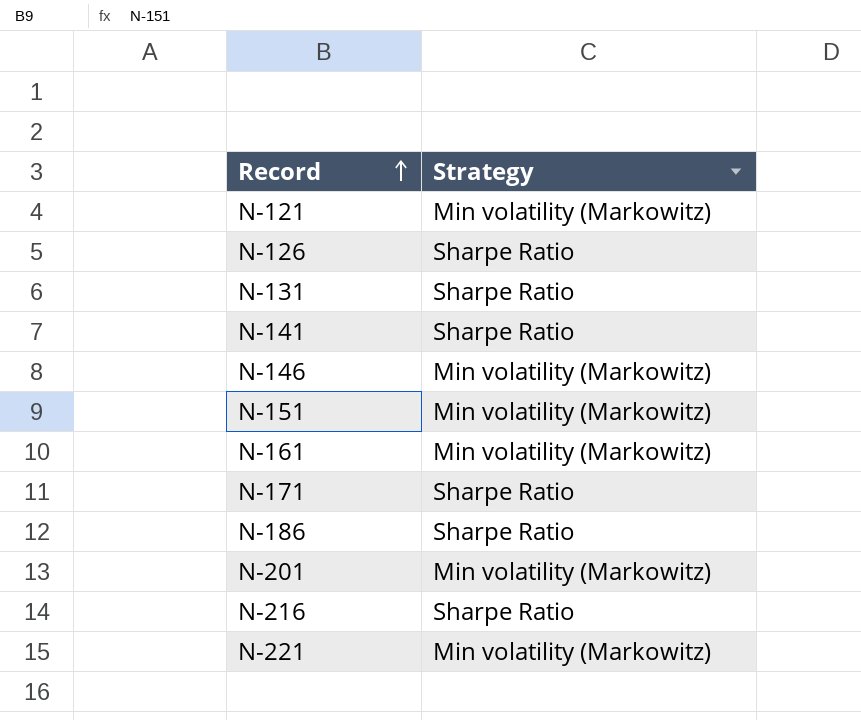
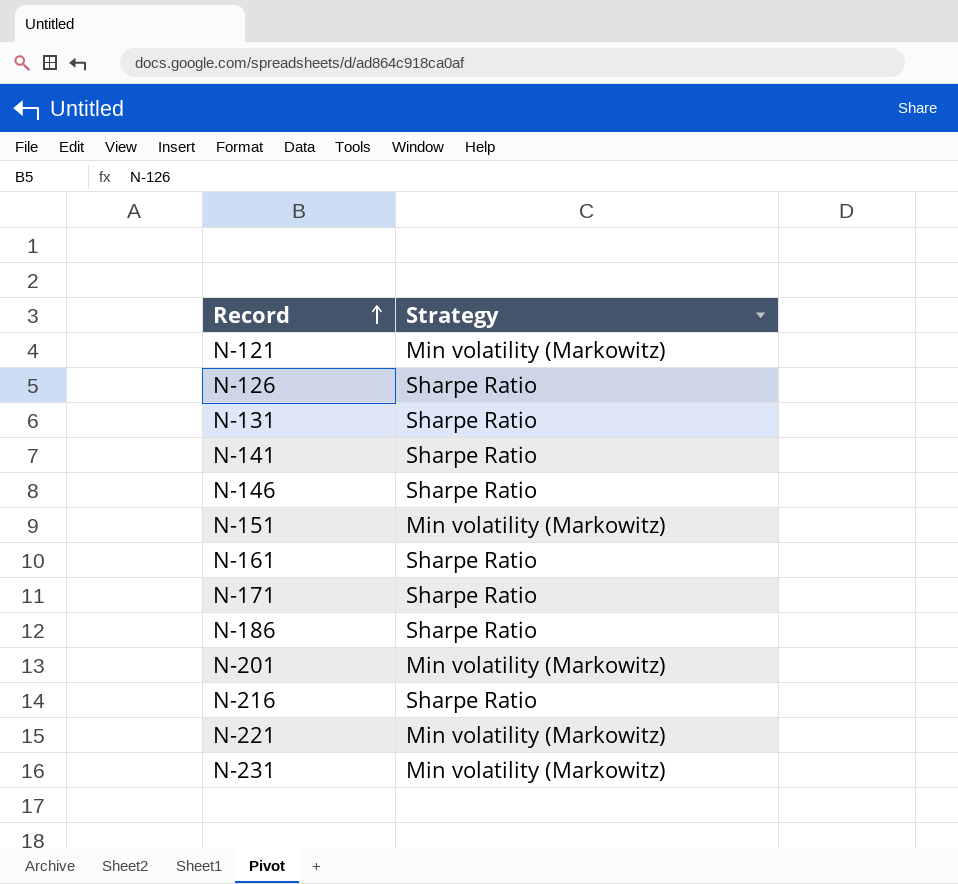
N-146 | Strategy: Min volatility (Markowitz) -> Sharpe Ratio
N-161 | Strategy: Min volatility (Markowitz) -> Sharpe Ratio
row N-231: none -> Min volatility (Markowitz)

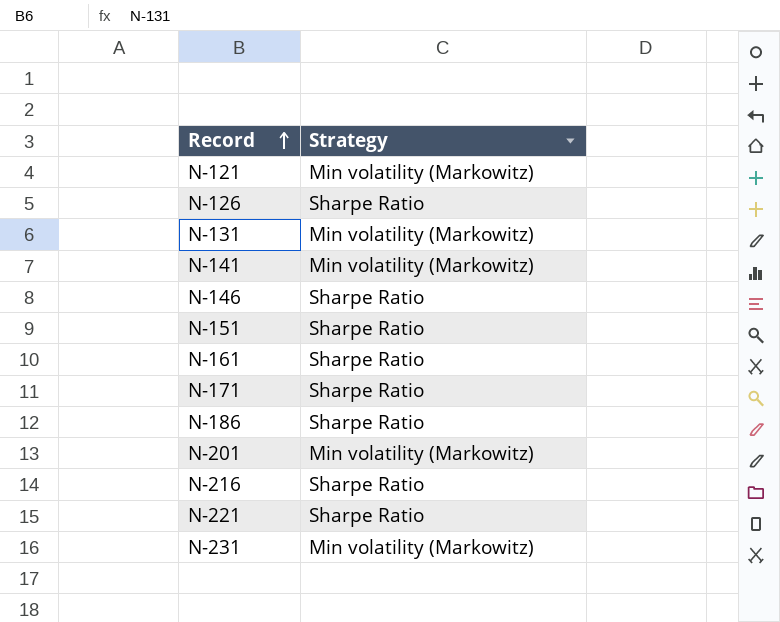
N-131 | Strategy: Sharpe Ratio -> Min volatility (Markowitz)
N-141 | Strategy: Sharpe Ratio -> Min volatility (Markowitz)
N-151 | Strategy: Min volatility (Markowitz) -> Sharpe Ratio
N-221 | Strategy: Min volatility (Markowitz) -> Sharpe Ratio

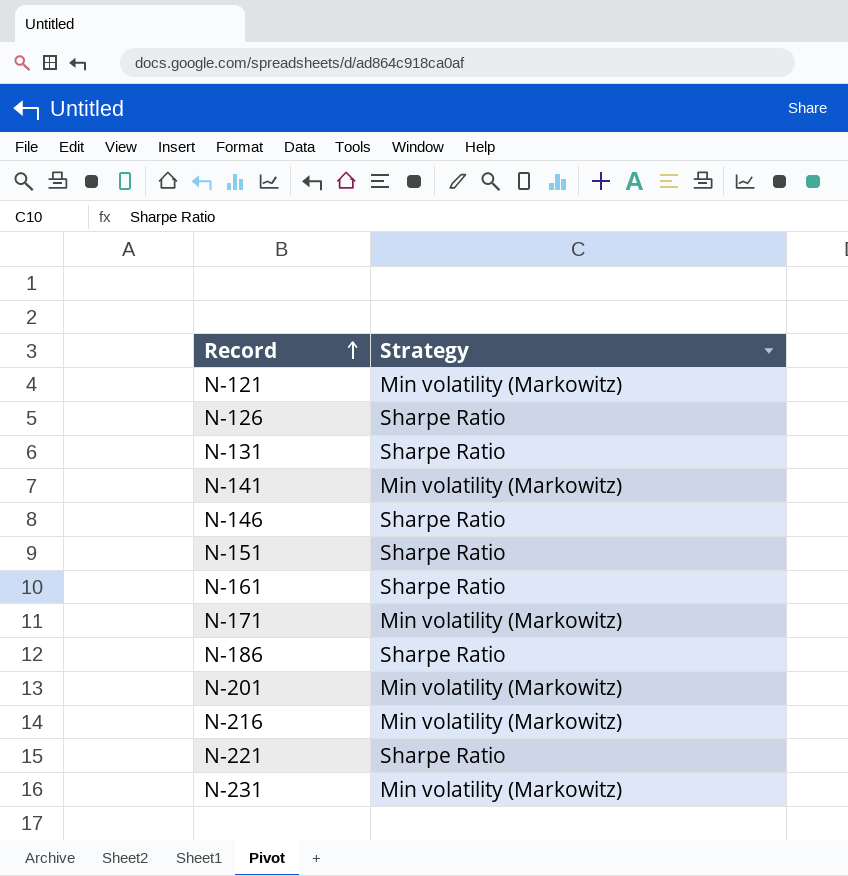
N-131 | Strategy: Min volatility (Markowitz) -> Sharpe Ratio
N-171 | Strategy: Sharpe Ratio -> Min volatility (Markowitz)
N-216 | Strategy: Sharpe Ratio -> Min volatility (Markowitz)

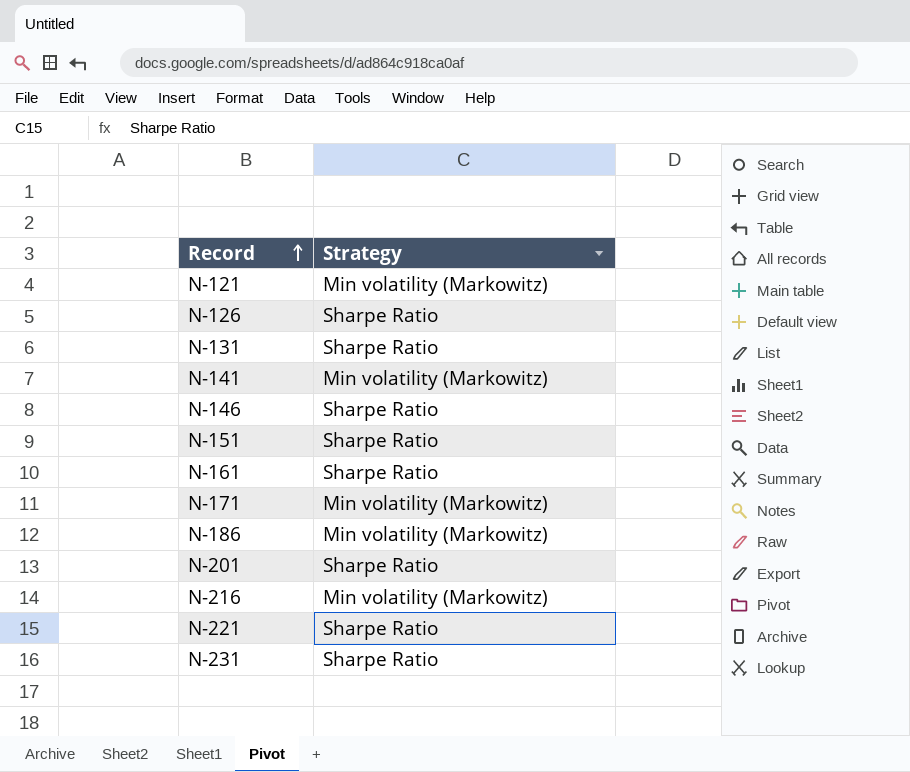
N-186 | Strategy: Sharpe Ratio -> Min volatility (Markowitz)
N-201 | Strategy: Min volatility (Markowitz) -> Sharpe Ratio
N-231 | Strategy: Min volatility (Markowitz) -> Sharpe Ratio

